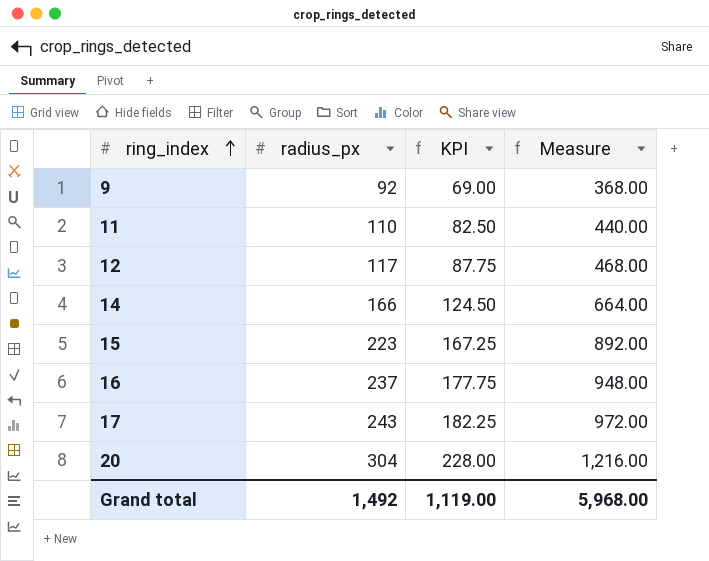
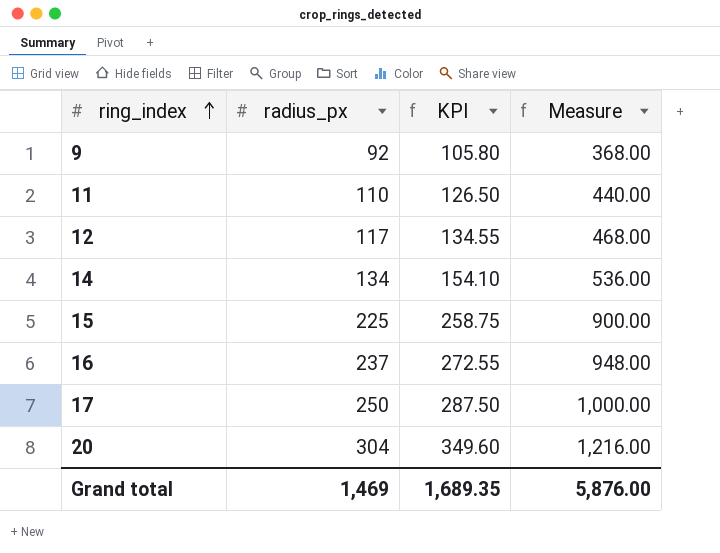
column KPI | formula: [radius_px] * 0.75 -> [radius_px] * 1.15
14 | radius_px: 166 -> 134
14 | Measure: 664.00 -> 536.00
15 | radius_px: 223 -> 225
15 | Measure: 892.00 -> 900.00
17 | radius_px: 243 -> 250
17 | Measure: 972.00 -> 1,000.00
Grand total | radius_px: 1,492 -> 1,469
Grand total | KPI: 1,119.00 -> 1,689.35
Grand total | Measure: 5,968.00 -> 5,876.00

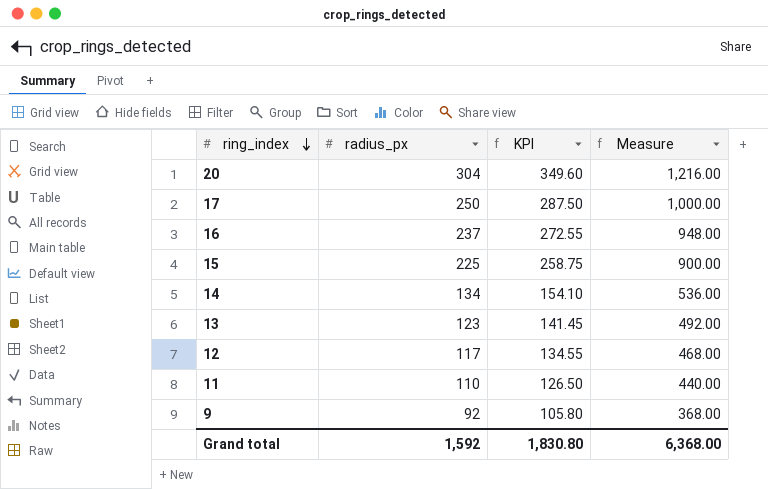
row order: ring_index ascending -> ring_index descending
row 13: none -> 123 | 141.45 | 492.00
Grand total | radius_px: 1,469 -> 1,592
Grand total | KPI: 1,689.35 -> 1,830.80
Grand total | Measure: 5,876.00 -> 6,368.00

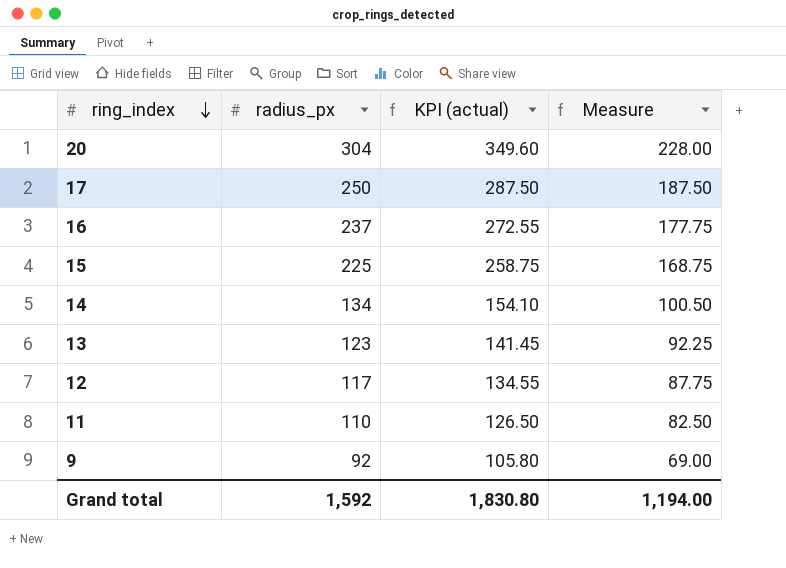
column name: KPI -> KPI (actual)
column Measure | formula: [radius_px] * 4 -> [radius_px] * 0.75
Grand total | Measure: 6,368.00 -> 1,194.00

